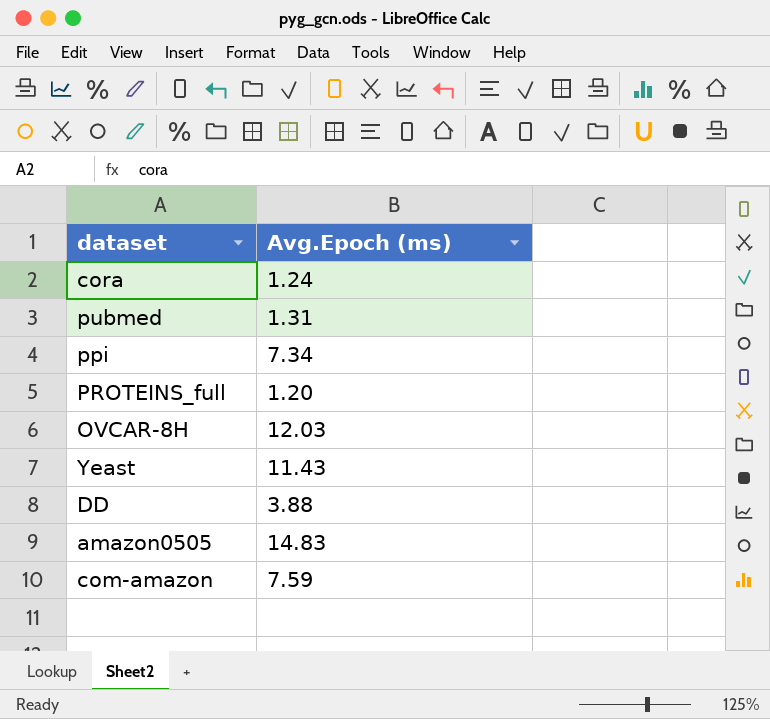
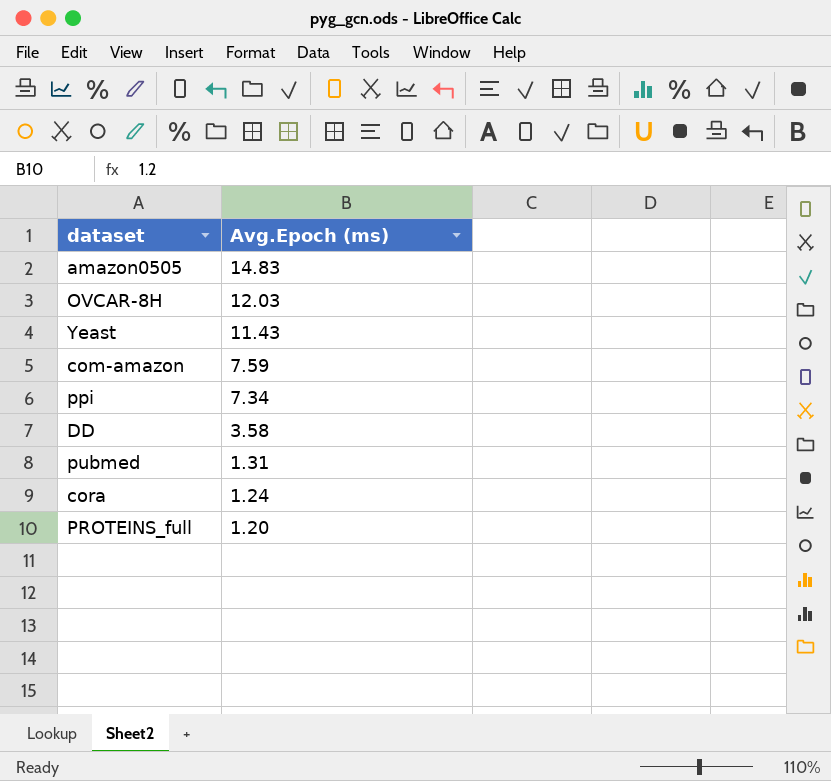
row order: none -> Avg.Epoch (ms) descending
DD | Avg.Epoch (ms): 3.88 -> 3.58

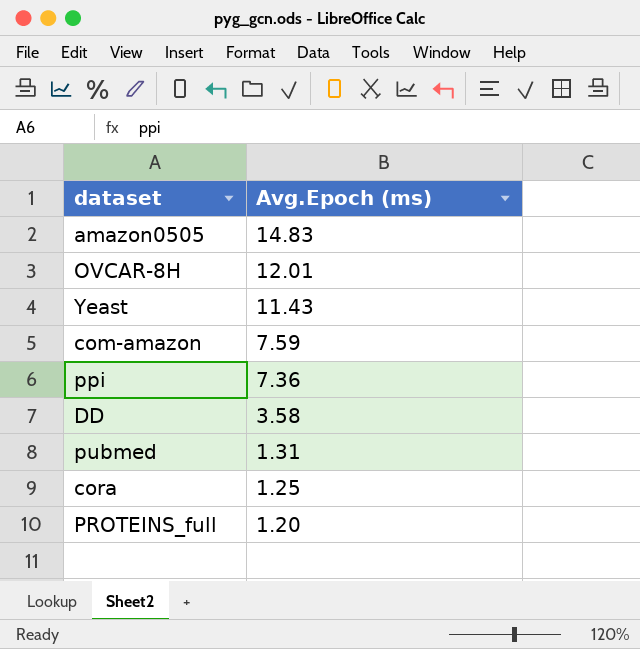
OVCAR-8H | Avg.Epoch (ms): 12.03 -> 12.01
ppi | Avg.Epoch (ms): 7.34 -> 7.36
cora | Avg.Epoch (ms): 1.24 -> 1.25

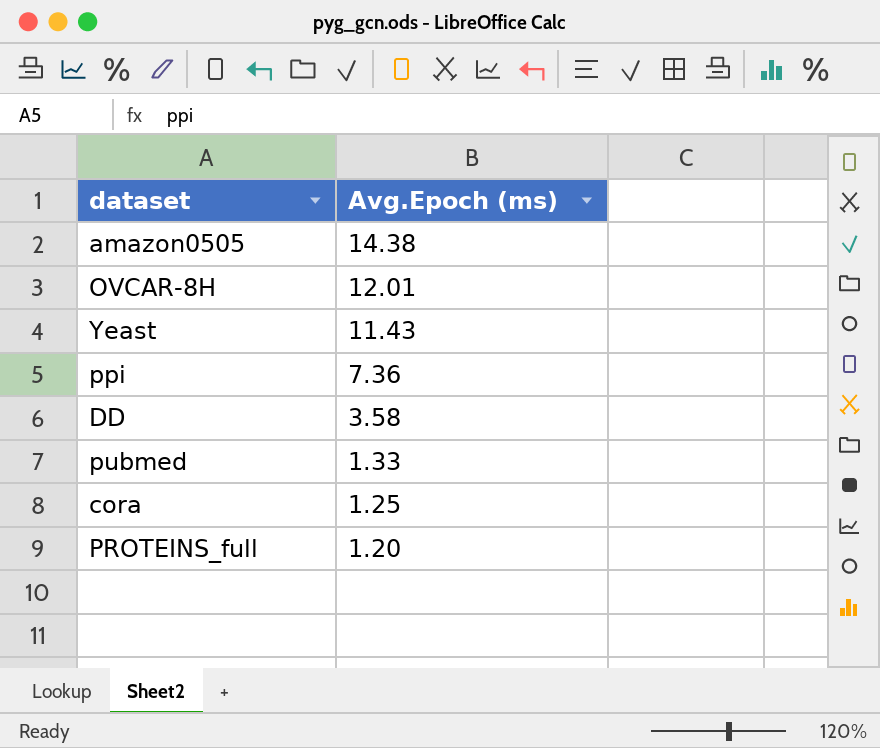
row com-amazon: 7.59 -> none
amazon0505 | Avg.Epoch (ms): 14.83 -> 14.38
pubmed | Avg.Epoch (ms): 1.31 -> 1.33

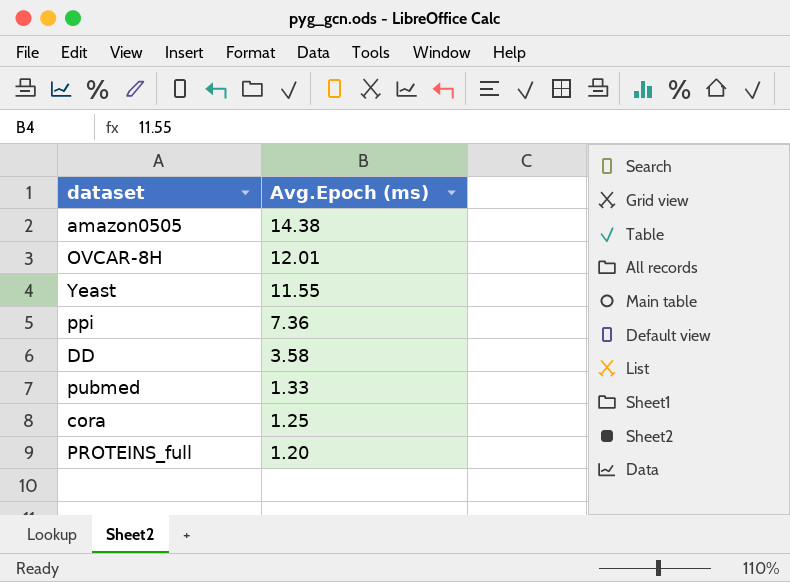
Yeast | Avg.Epoch (ms): 11.43 -> 11.55

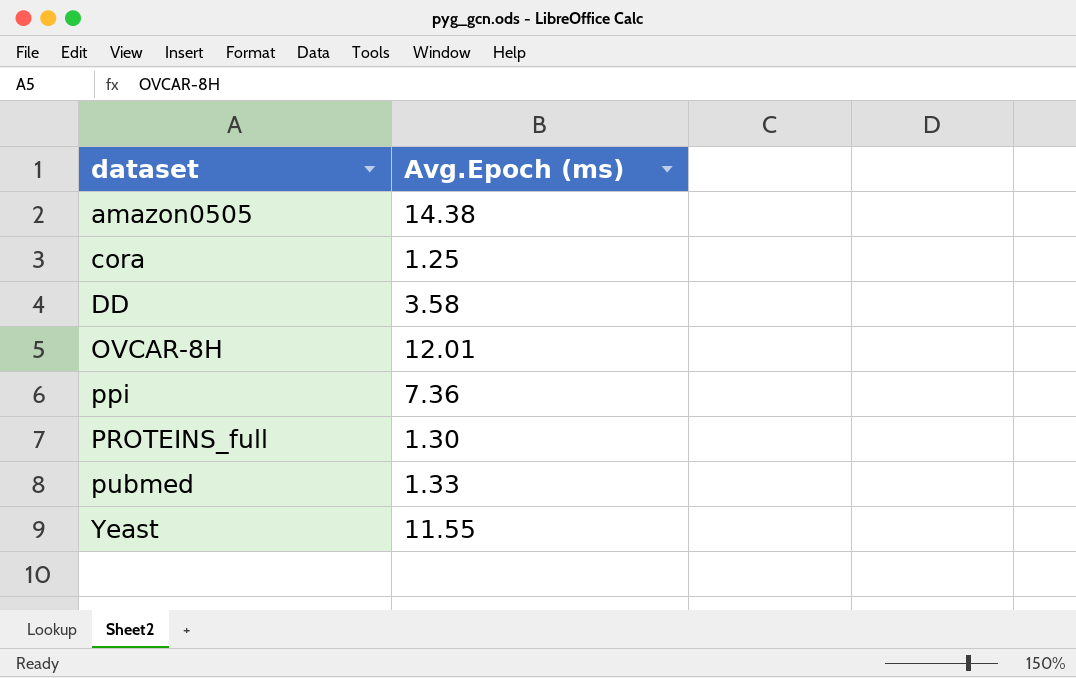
row order: Avg.Epoch (ms) descending -> dataset ascending
PROTEINS_full | Avg.Epoch (ms): 1.20 -> 1.30

